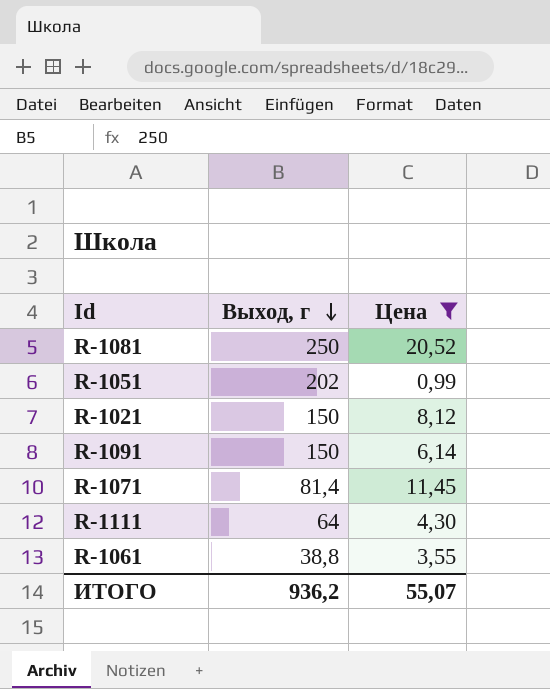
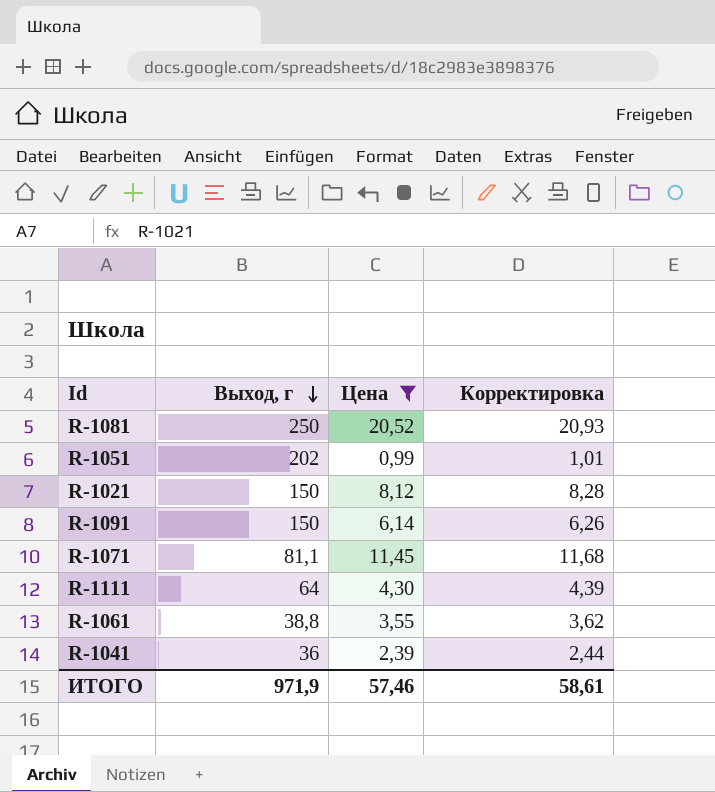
column Корректировка | formula: none -> [Цена] * 1,02
R-1071 | Выход, г: 81,4 -> 81,1
row R-1041: none -> 36 | 2,39 | 2,44
ИТОГО | Выход, г: 936,2 -> 971,9
ИТОГО | Цена: 55,07 -> 57,46

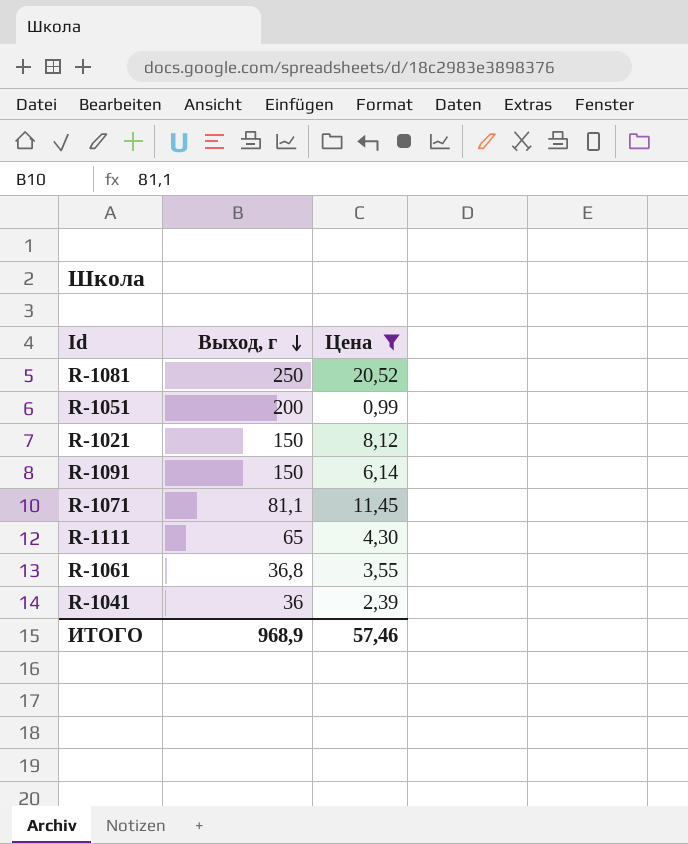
column Корректировка | formula: [Цена] * 1,02 -> none
R-1051 | Выход, г: 202 -> 200
R-1111 | Выход, г: 64 -> 65
R-1061 | Выход, г: 38,8 -> 36,8
ИТОГО | Выход, г: 971,9 -> 968,9

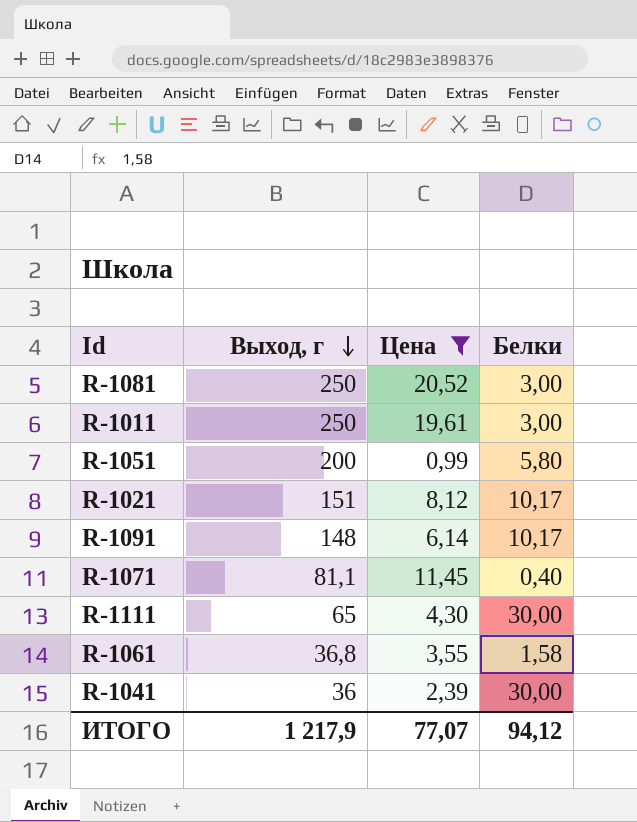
column Белки | position: none -> 4
row R-1011: none -> 250 | 19,61 | 3,00
R-1021 | Выход, г: 150 -> 151
R-1091 | Выход, г: 150 -> 148
ИТОГО | Выход, г: 968,9 -> 1 217,9
ИТОГО | Цена: 57,46 -> 77,07

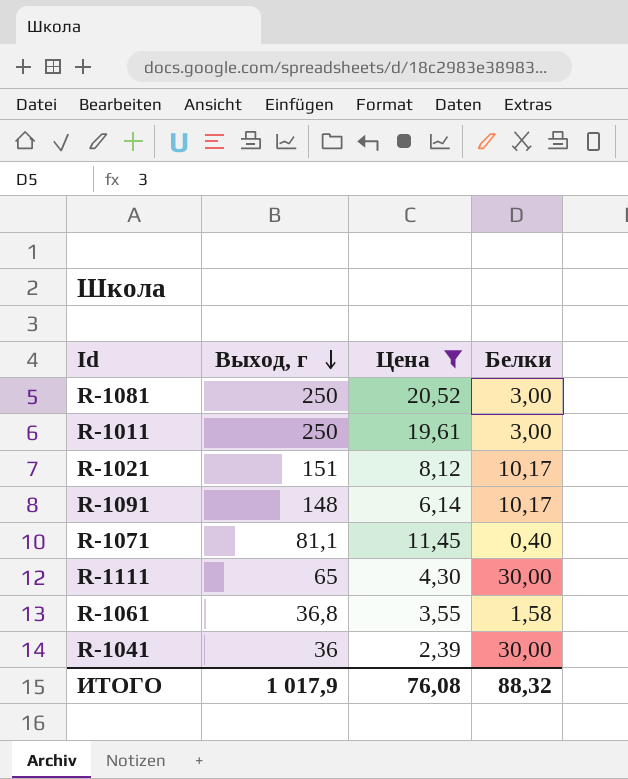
row R-1051: 200 | 0,99 | 5,80 -> none
ИТОГО | Выход, г: 1 217,9 -> 1 017,9
ИТОГО | Цена: 77,07 -> 76,08
ИТОГО | Белки: 94,12 -> 88,32

